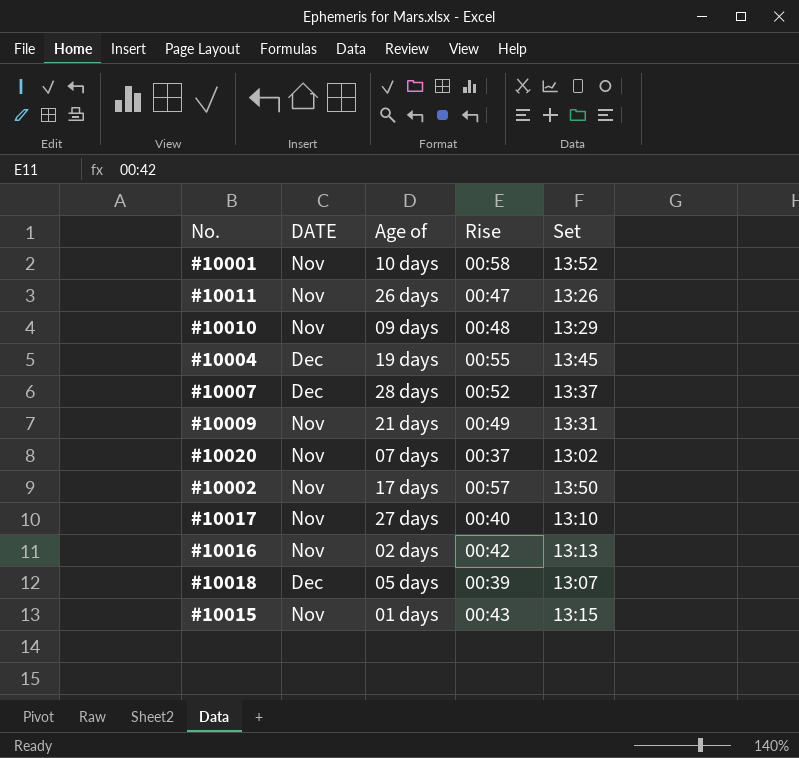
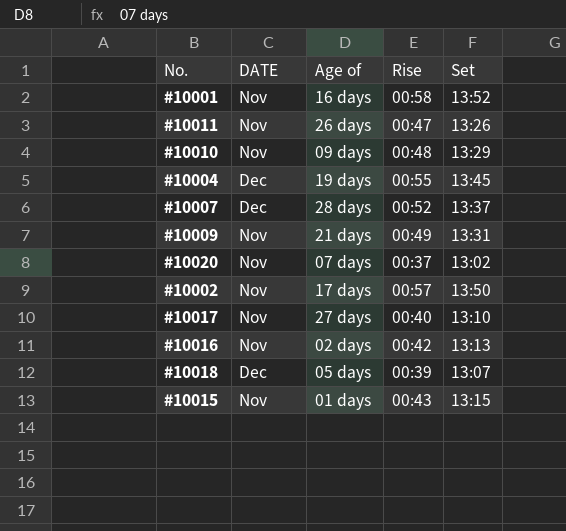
#10001 | Age of: 10 days -> 16 days

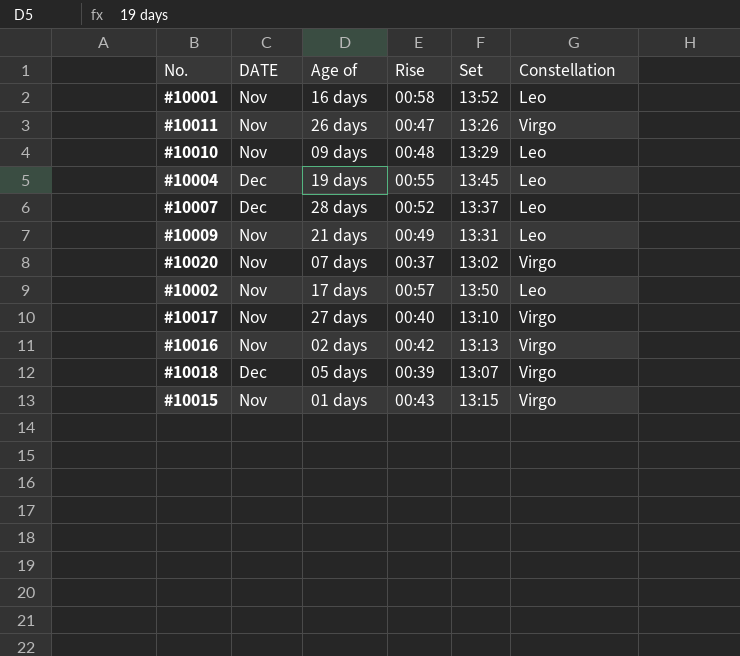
column Constellation | position: none -> 6

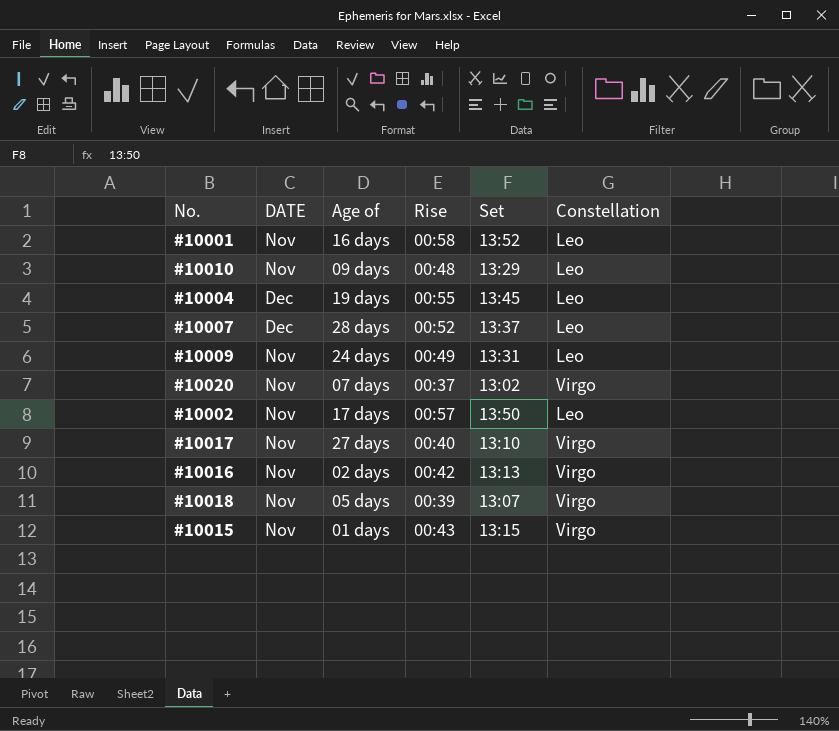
row #10011: Nov | 26 days | 00:47 | 13:26 | Virgo -> none
#10009 | Age of: 21 days -> 24 days
#10018 | DATE: Dec -> Nov

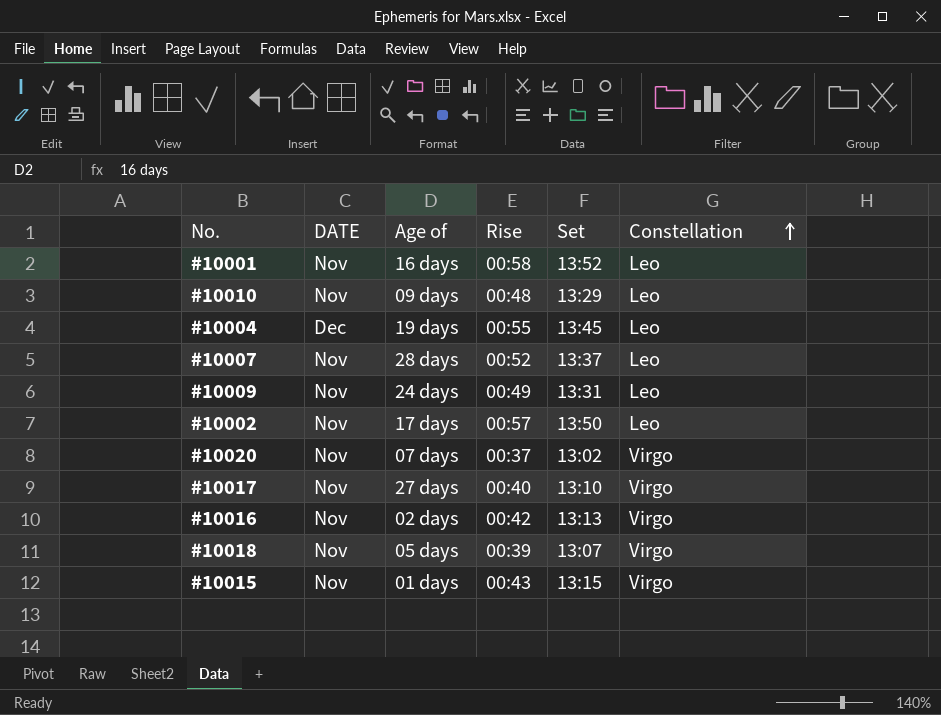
row order: none -> Constellation ascending
#10007 | DATE: Dec -> Nov

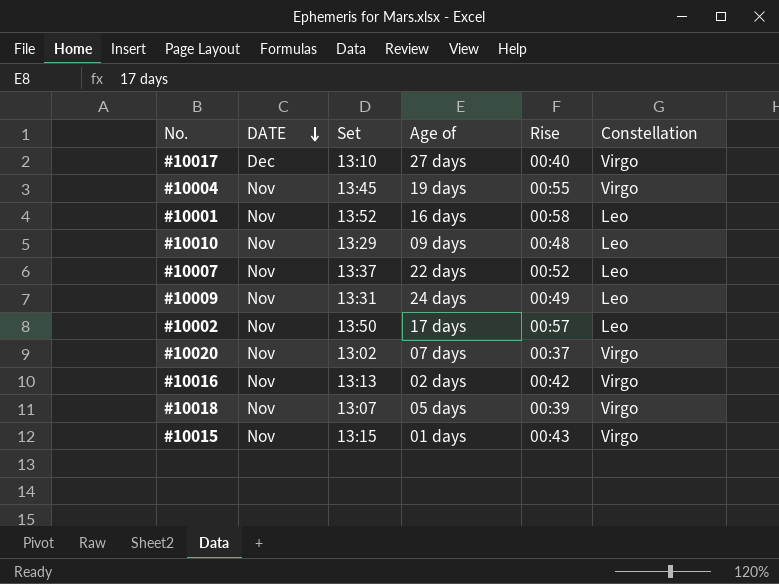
row order: Constellation ascending -> DATE descending
column Set | position: 5 -> 3
#10017 | DATE: Nov -> Dec
#10004 | DATE: Dec -> Nov
#10004 | Constellation: Leo -> Virgo
#10007 | Age of: 28 days -> 22 days

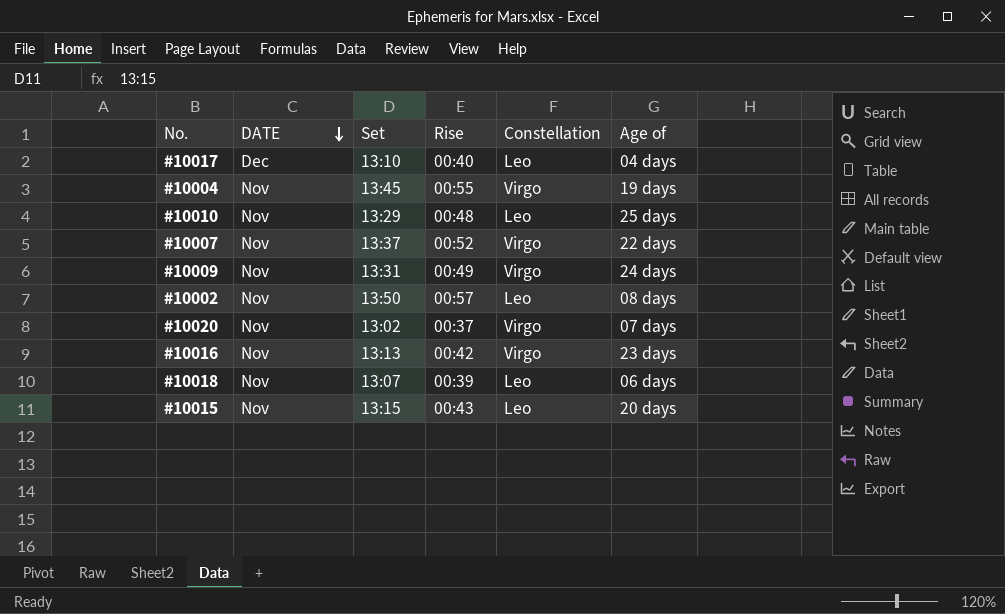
column Age of | position: 4 -> 6
row #10001: Nov | 13:52 | 16 days | 00:58 | Leo -> none
#10017 | Constellation: Virgo -> Leo
#10017 | Age of: 27 days -> 04 days
#10010 | Age of: 09 days -> 25 days
#10007 | Constellation: Leo -> Virgo
#10009 | Constellation: Leo -> Virgo
#10002 | Age of: 17 days -> 08 days
#10016 | Age of: 02 days -> 23 days
#10018 | Constellation: Virgo -> Leo
#10018 | Age of: 05 days -> 06 days
#10015 | Constellation: Virgo -> Leo
#10015 | Age of: 01 days -> 20 days

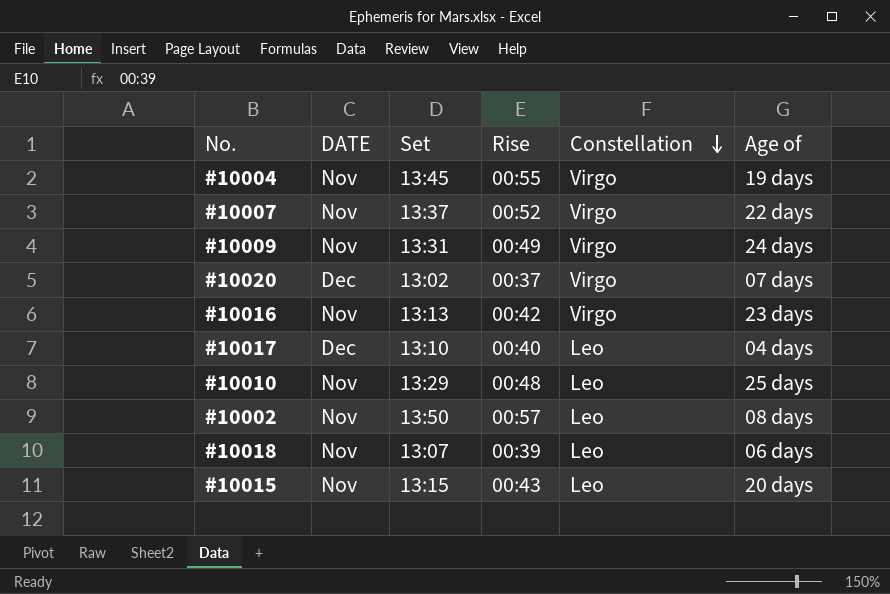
row order: DATE descending -> Constellation descending
#10020 | DATE: Nov -> Dec

